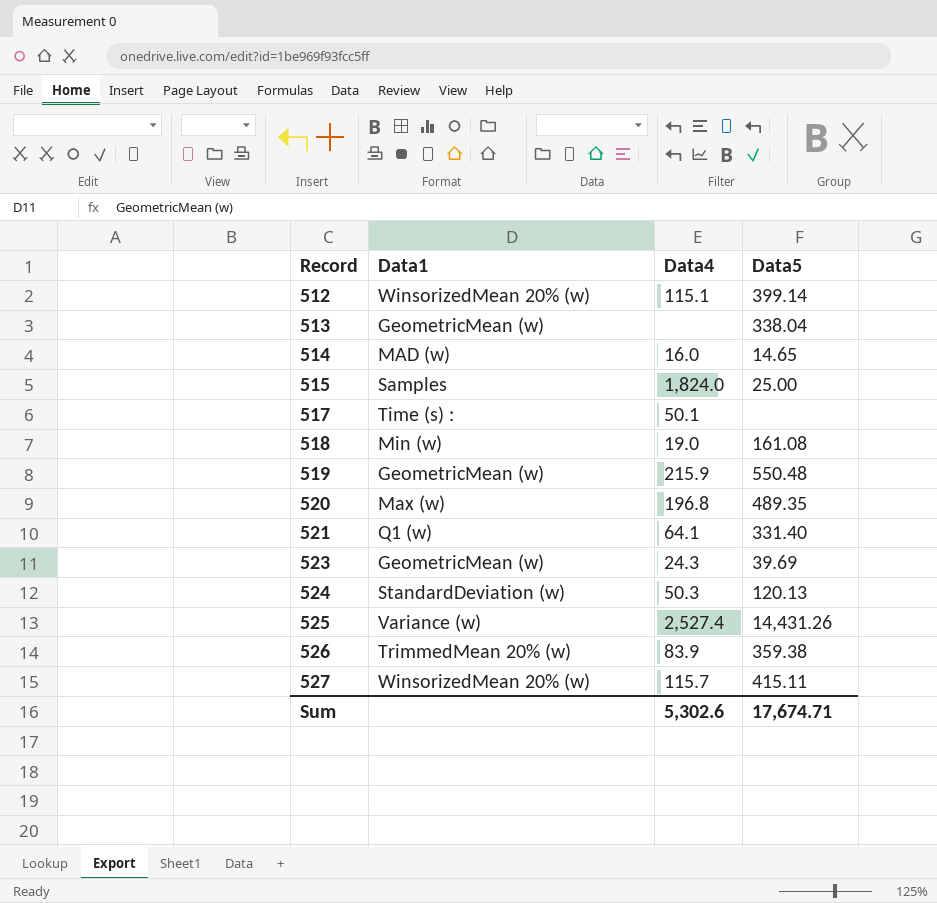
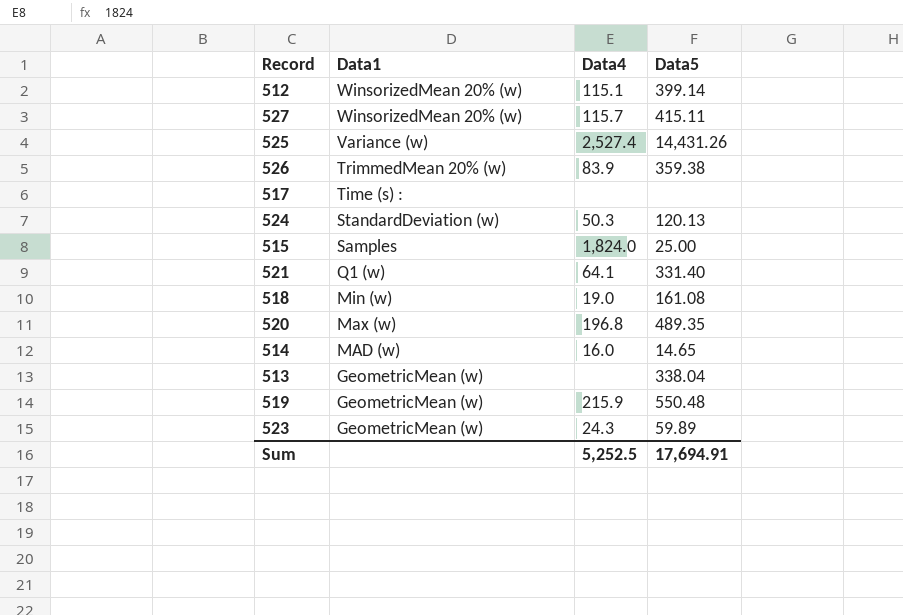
row order: Record ascending -> Data1 descending
517 | Data4: 50.1 -> none
523 | Data5: 39.69 -> 59.89
Sum | Data4: 5,302.6 -> 5,252.5
Sum | Data5: 17,674.71 -> 17,694.91

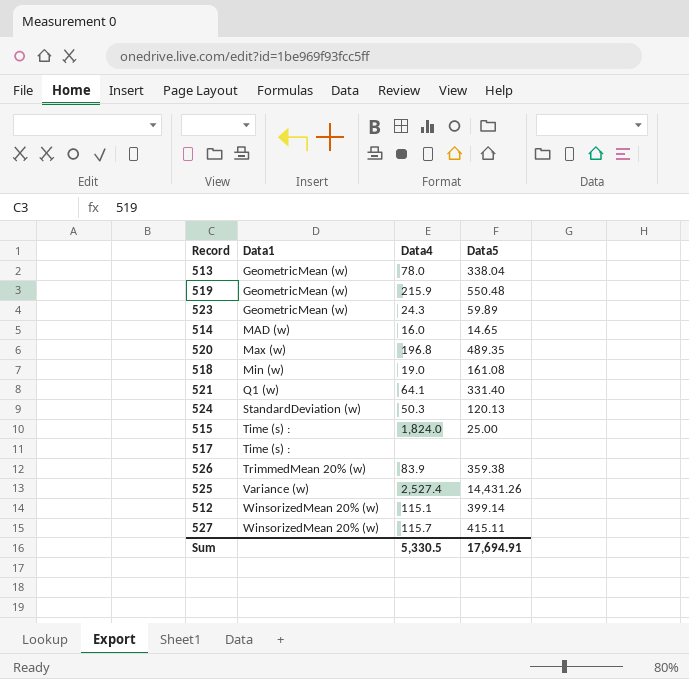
row order: Data1 descending -> Data1 ascending
513 | Data4: none -> 78.0
515 | Data1: Samples -> Time (s) :
Sum | Data4: 5,252.5 -> 5,330.5

